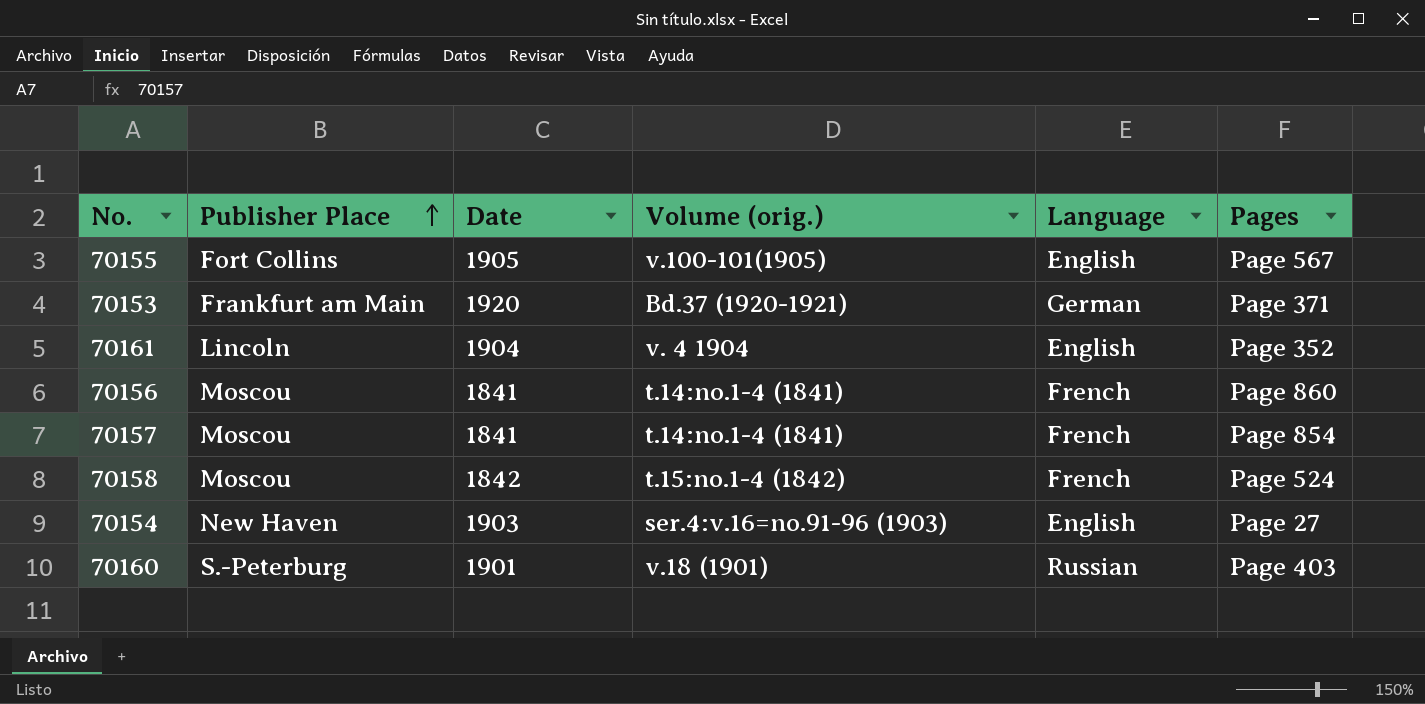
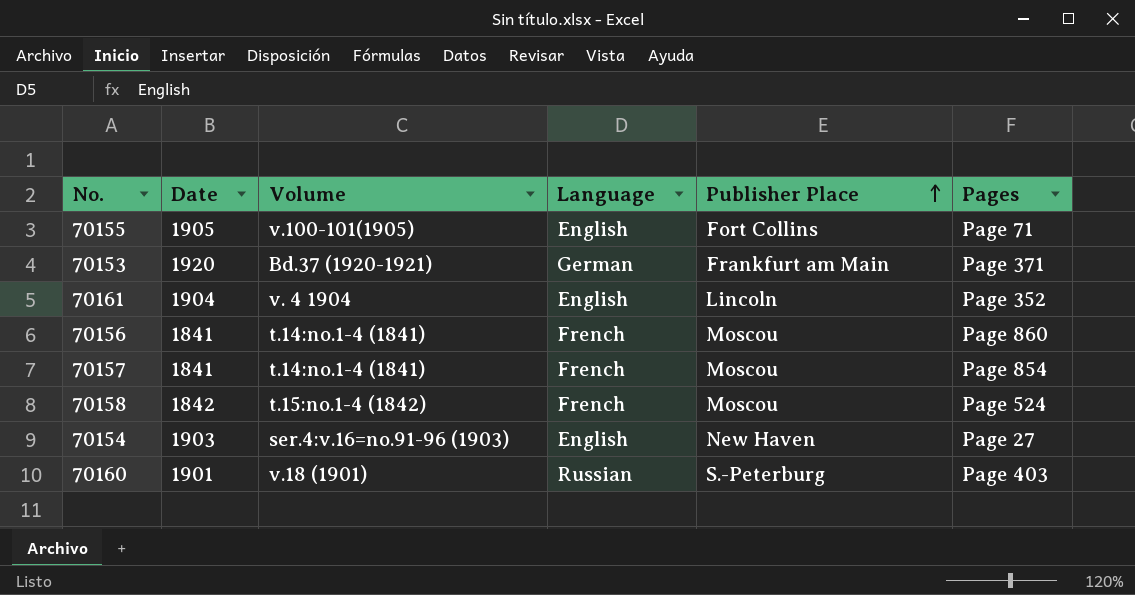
column name: Volume (orig.) -> Volume
column Publisher Place | position: 2 -> 5
70155 | Pages: Page 567 -> Page 71

